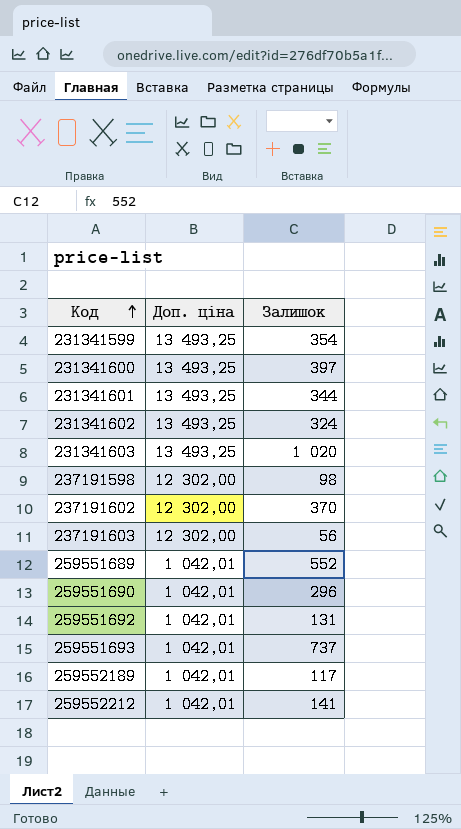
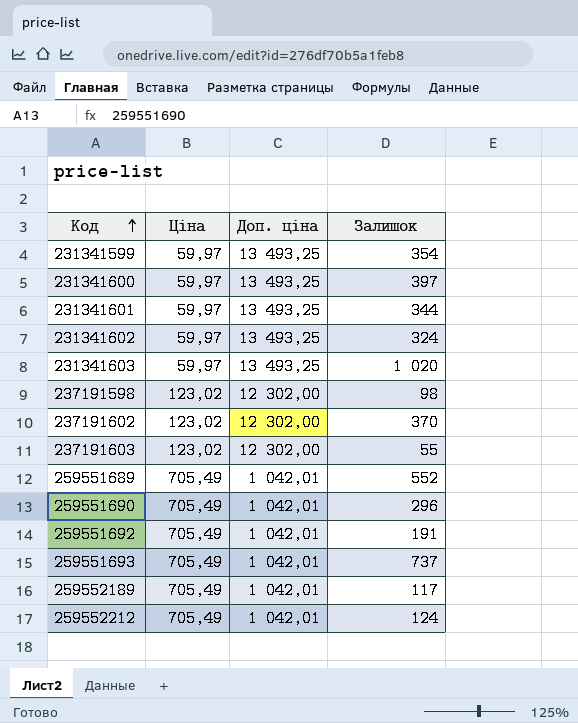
column Ціна | position: none -> 2
237191603 | Залишок: 56 -> 55
259551692 | Залишок: 131 -> 191
259552212 | Залишок: 141 -> 124

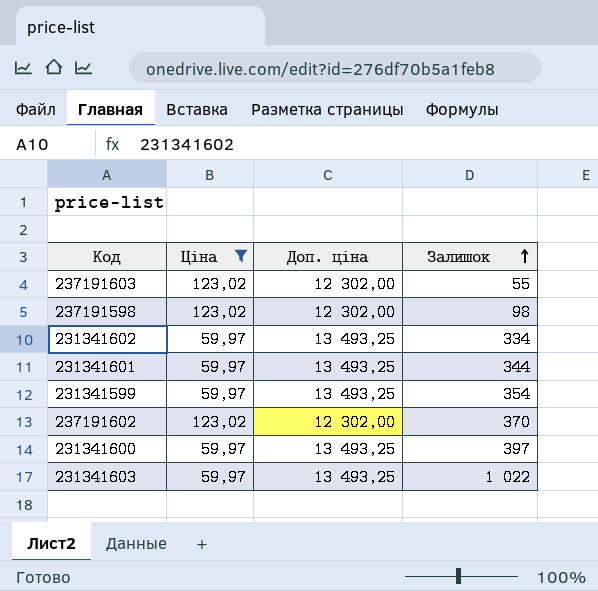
filter: none -> Ціна != 705,49
row order: Код ascending -> Залишок ascending
231341602 | Залишок: 324 -> 334
231341603 | Залишок: 1 020 -> 1 022

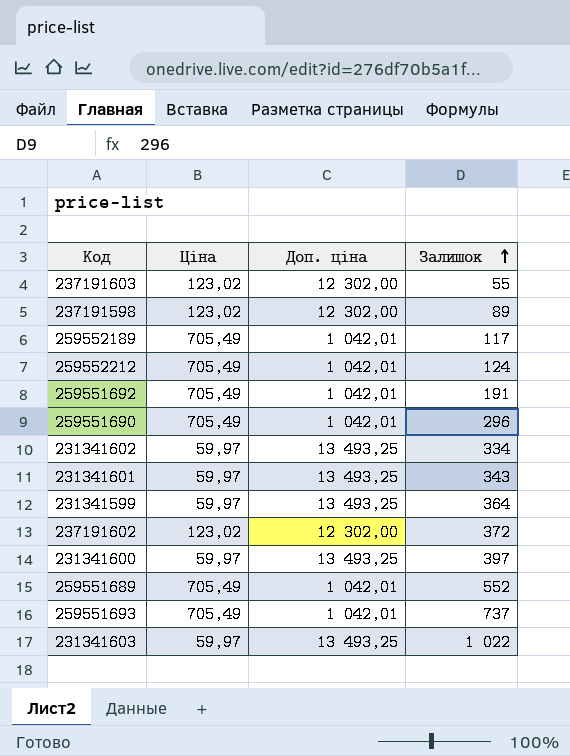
filter: Ціна != 705,49 -> none
237191598 | Залишок: 98 -> 89
231341601 | Залишок: 344 -> 343
231341599 | Залишок: 354 -> 364
237191602 | Залишок: 370 -> 372

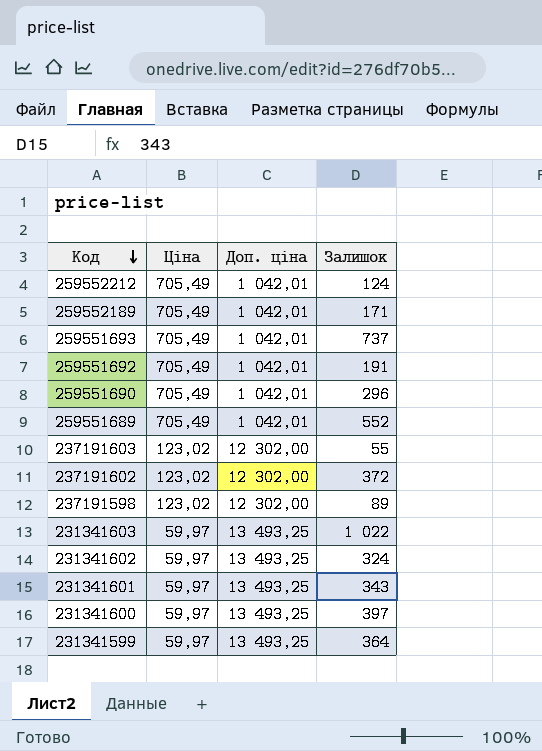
row order: Залишок ascending -> Код descending
259552189 | Залишок: 117 -> 171
231341602 | Залишок: 334 -> 324

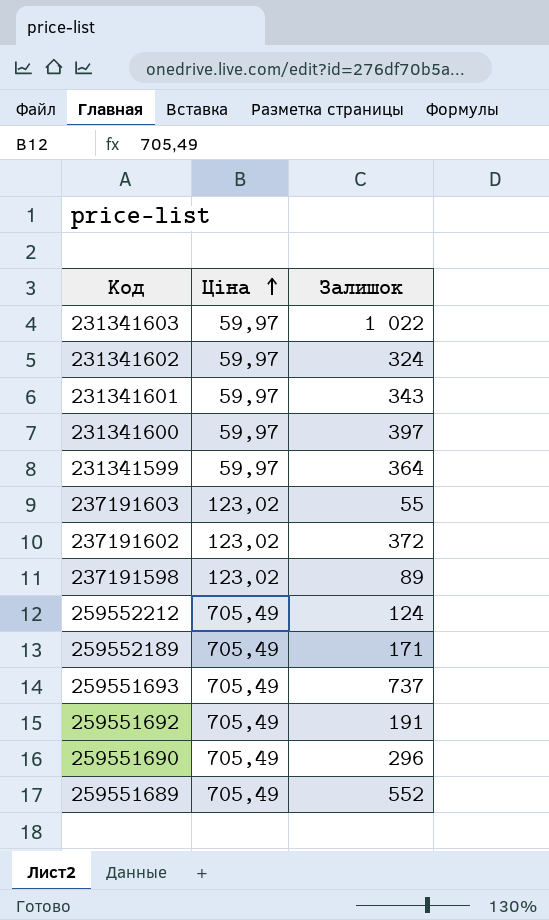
row order: Код descending -> Ціна ascending
column Доп. ціна | position: 3 -> none

